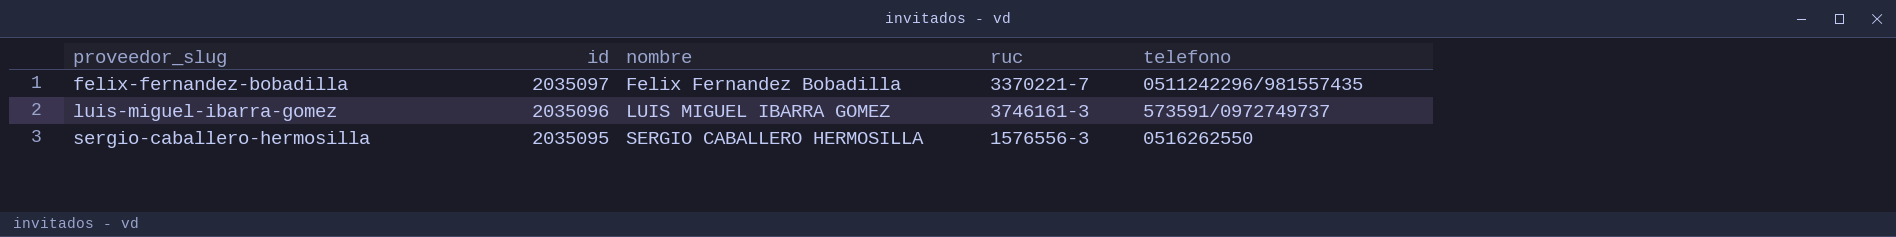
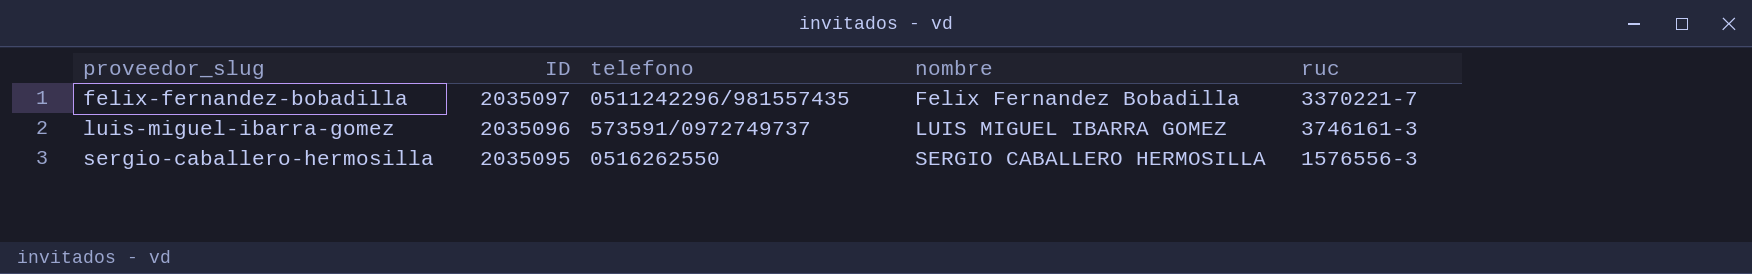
column name: id -> ID
column telefono | position: 5 -> 3

